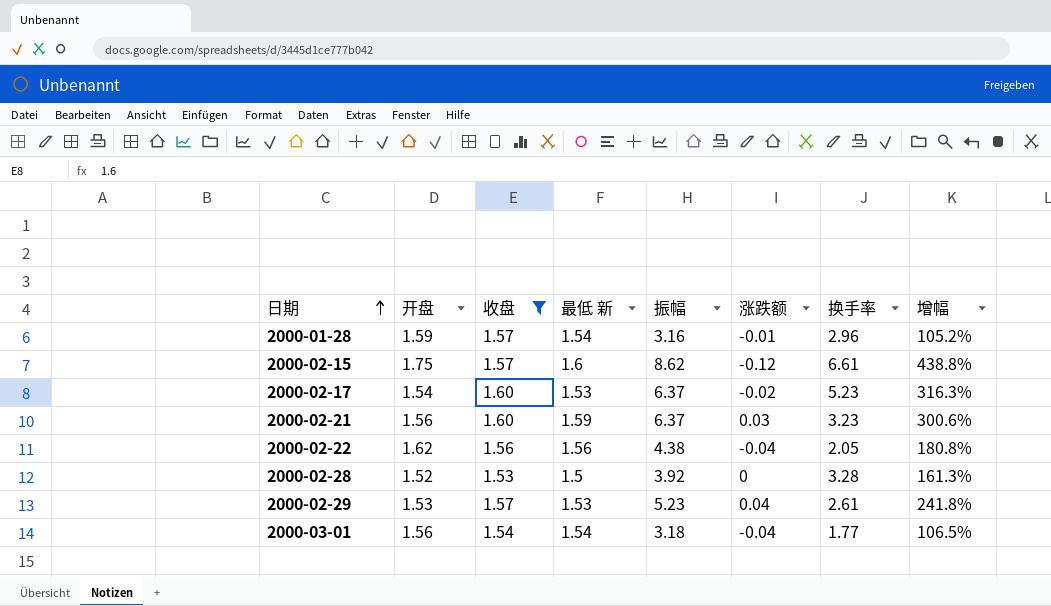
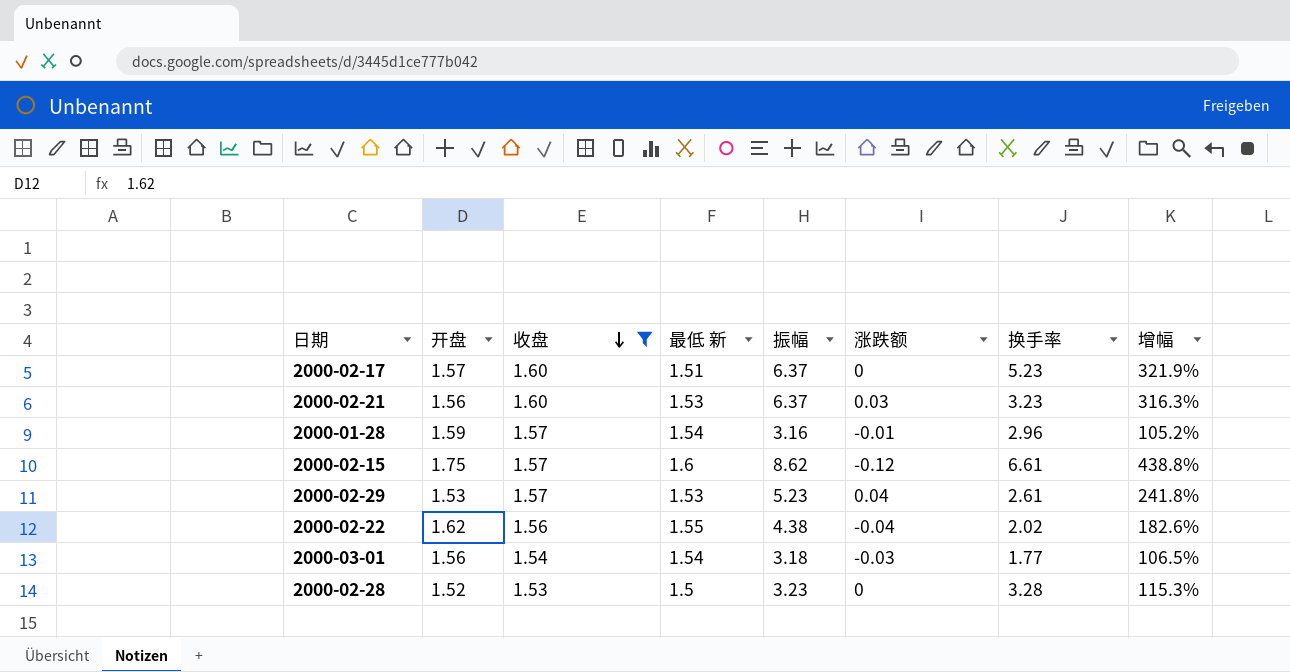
row order: 日期 ascending -> 收盘 descending
2000-02-17 | 开盘: 1.54 -> 1.57
2000-02-17 | 最低 新: 1.53 -> 1.51
2000-02-17 | 涨跌额: -0.02 -> 0
2000-02-17 | 增幅: 316.3% -> 321.9%
2000-02-21 | 最低 新: 1.59 -> 1.53
2000-02-21 | 增幅: 300.6% -> 316.3%
2000-02-22 | 最低 新: 1.56 -> 1.55
2000-02-22 | 换手率: 2.05 -> 2.02
2000-02-22 | 增幅: 180.8% -> 182.6%
2000-03-01 | 涨跌额: -0.04 -> -0.03
2000-02-28 | 振幅: 3.92 -> 3.23
2000-02-28 | 增幅: 161.3% -> 115.3%

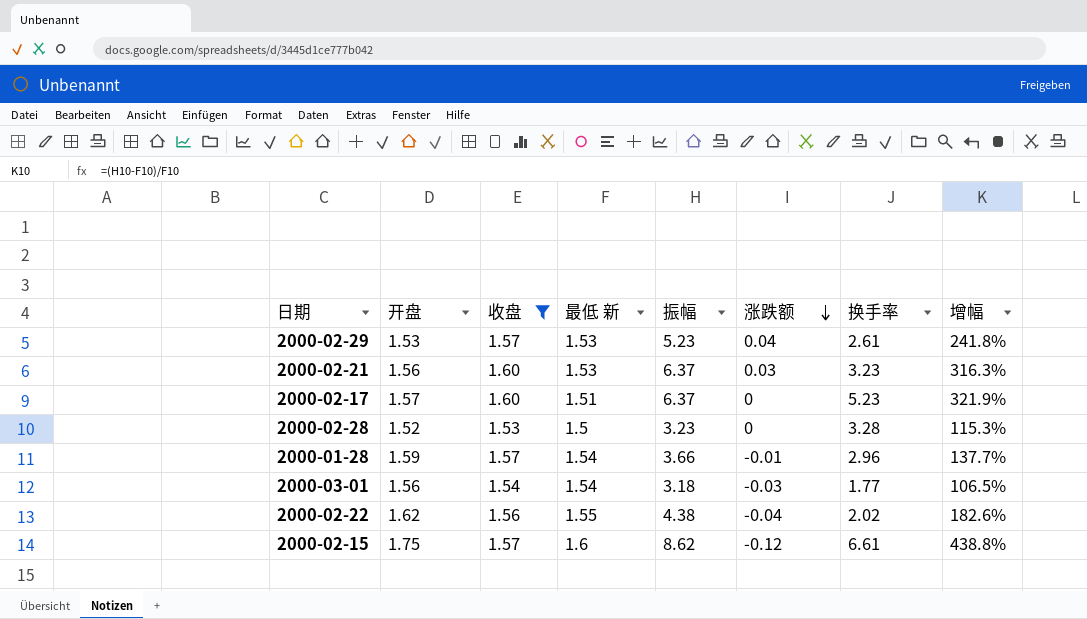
row order: 收盘 descending -> 涨跌额 descending
2000-01-28 | 振幅: 3.16 -> 3.66
2000-01-28 | 增幅: 105.2% -> 137.7%

